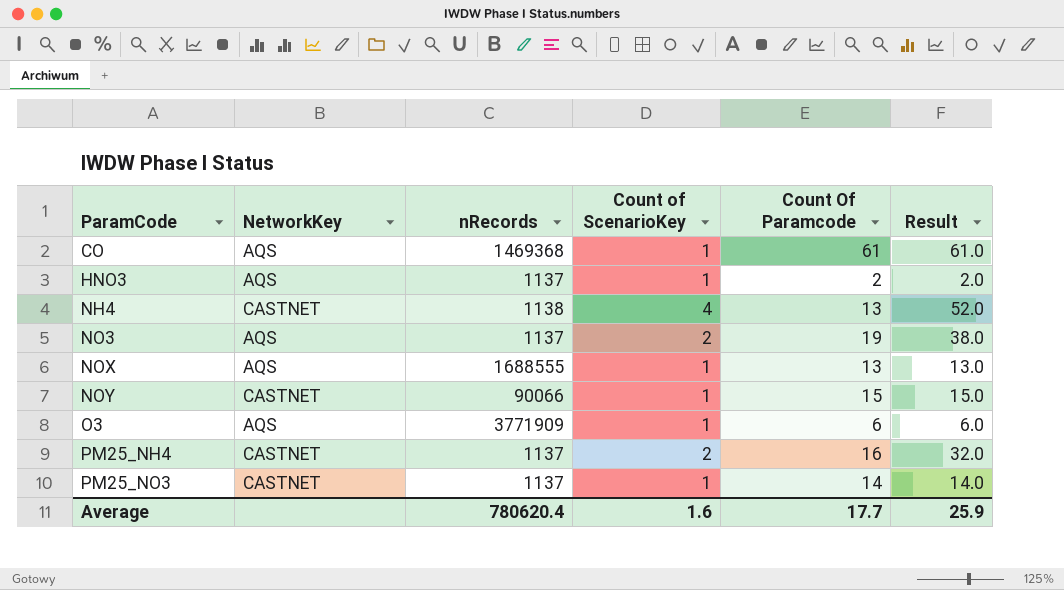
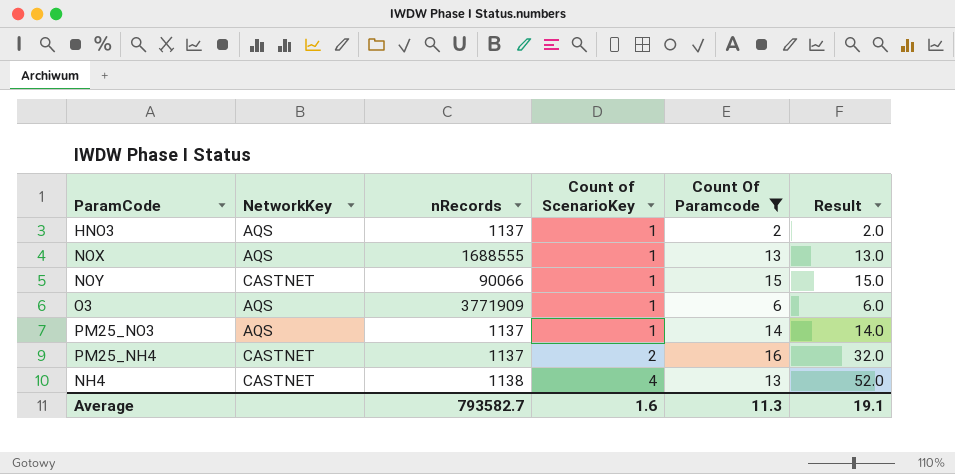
filter: none -> Count Of Paramcode <= 16
row order: ParamCode ascending -> Count of ScenarioKey ascending
PM25_NO3 | NetworkKey: CASTNET -> AQS
Average | nRecords: 780620.4 -> 793582.7
Average | Count Of Paramcode: 17.7 -> 11.3
Average | Result: 25.9 -> 19.1

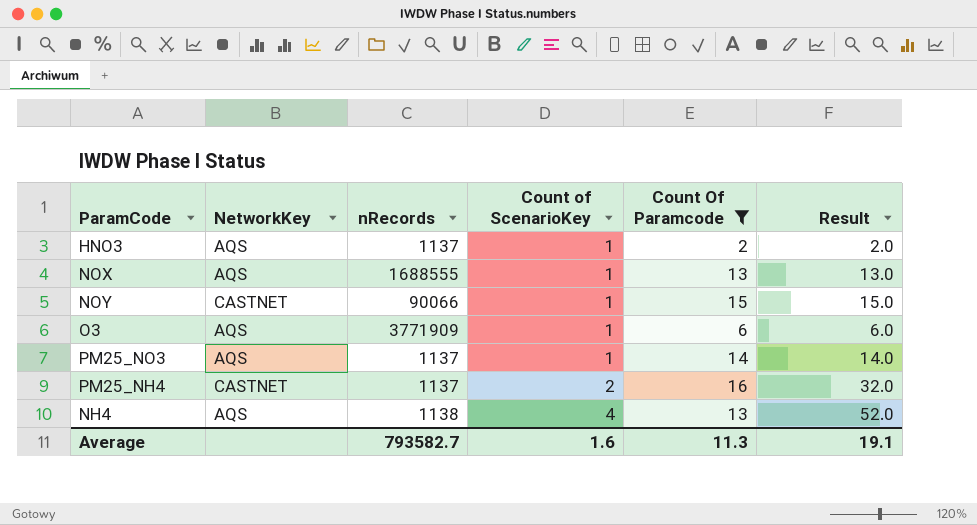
NH4 | NetworkKey: CASTNET -> AQS

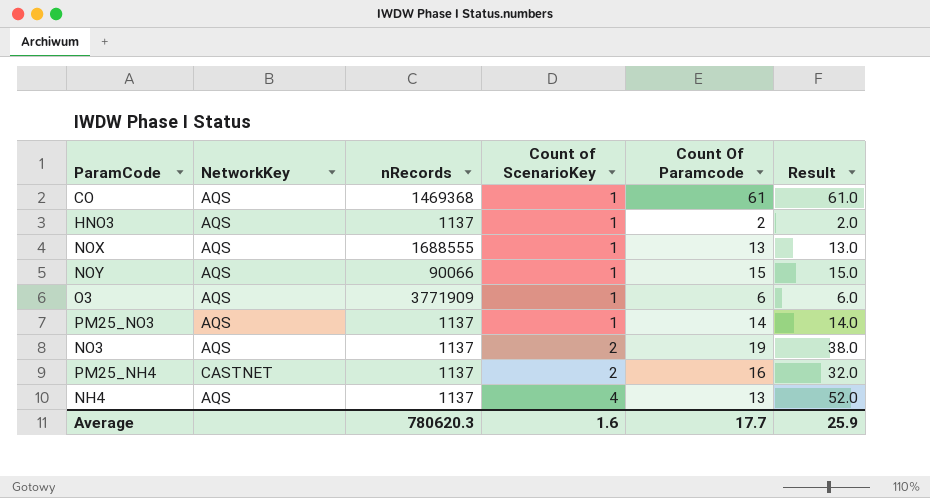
filter: Count Of Paramcode <= 16 -> none
NOY | NetworkKey: CASTNET -> AQS
NH4 | nRecords: 1138 -> 1137
Average | nRecords: 793582.7 -> 780620.3
Average | Count Of Paramcode: 11.3 -> 17.7
Average | Result: 19.1 -> 25.9

